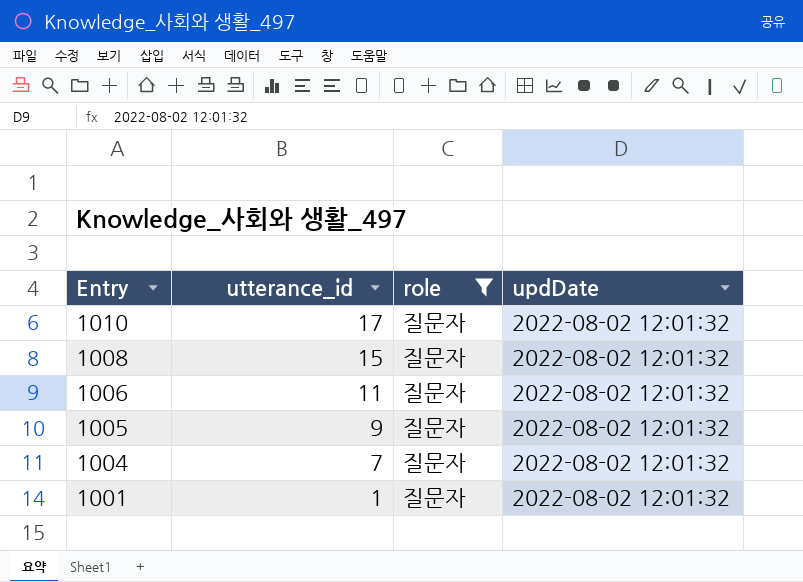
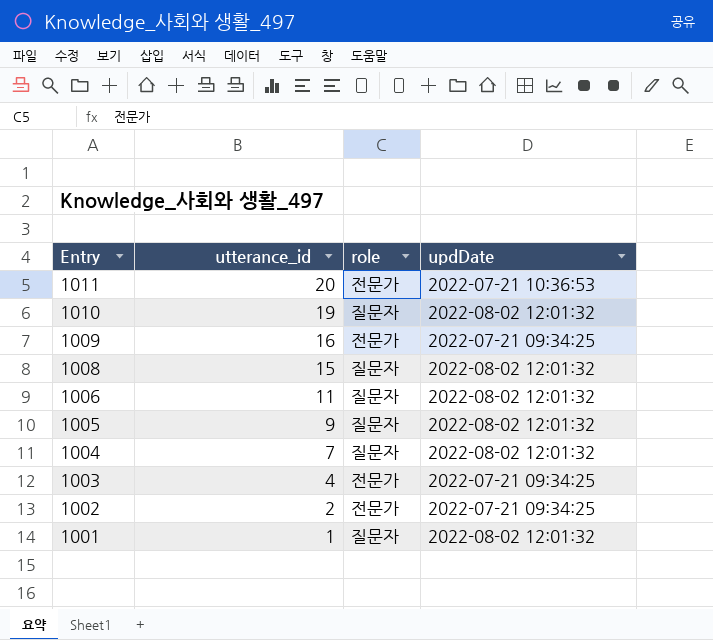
filter: role = 질문자 -> none
1010 | utterance_id: 17 -> 19

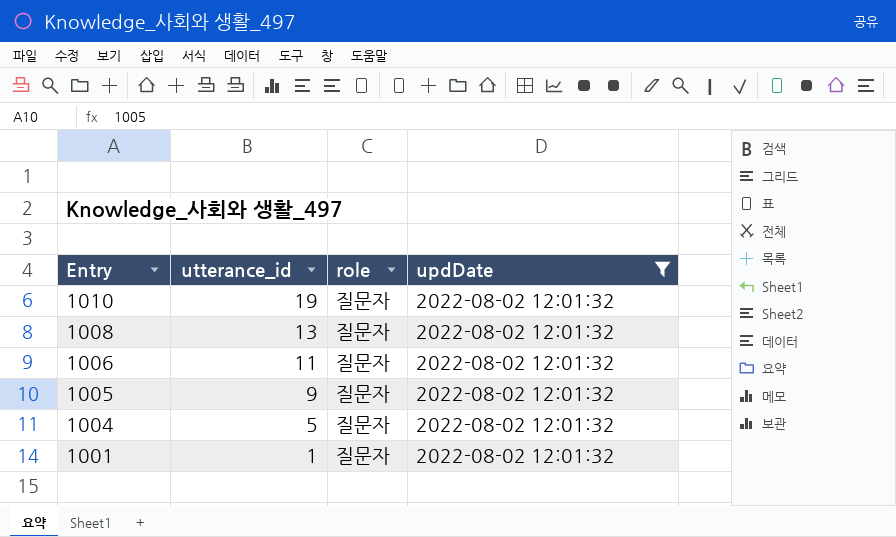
filter: none -> updDate = 2022-08-02 12:01:32
1008 | utterance_id: 15 -> 13
1004 | utterance_id: 7 -> 5

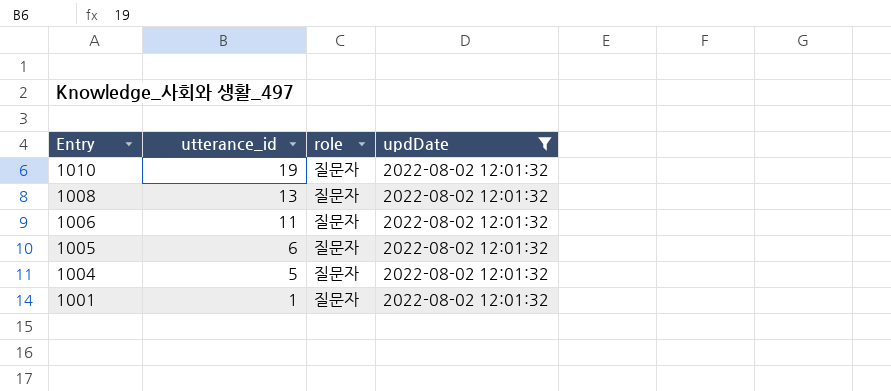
1005 | utterance_id: 9 -> 6

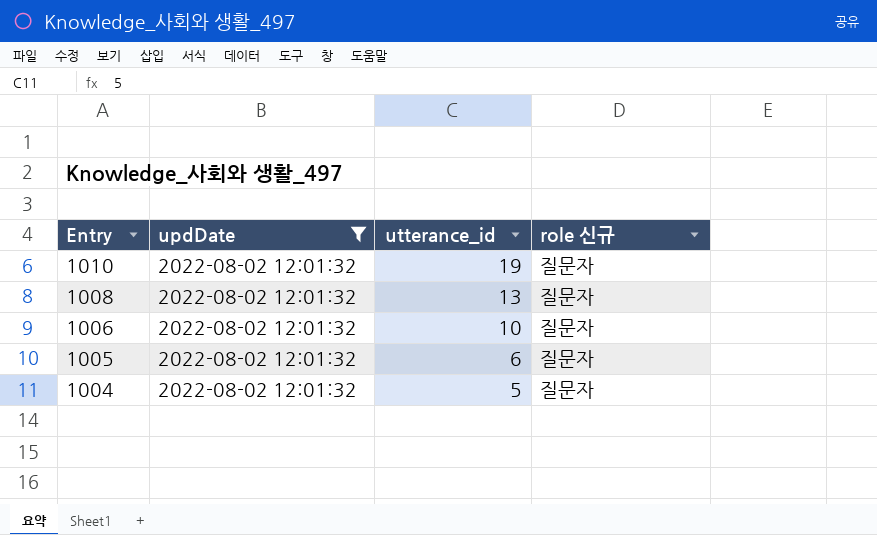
column updDate | position: 4 -> 2
column name: role -> role 신규
row 1001: 1 | 질문자 | 2022-08-02 12:01:32 -> none
1006 | utterance_id: 11 -> 10

